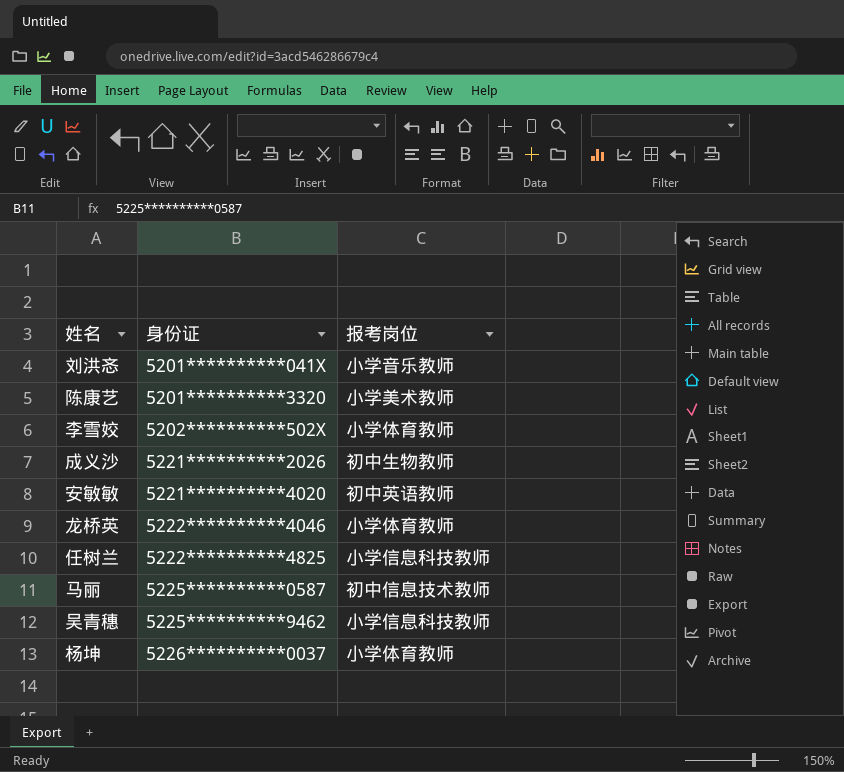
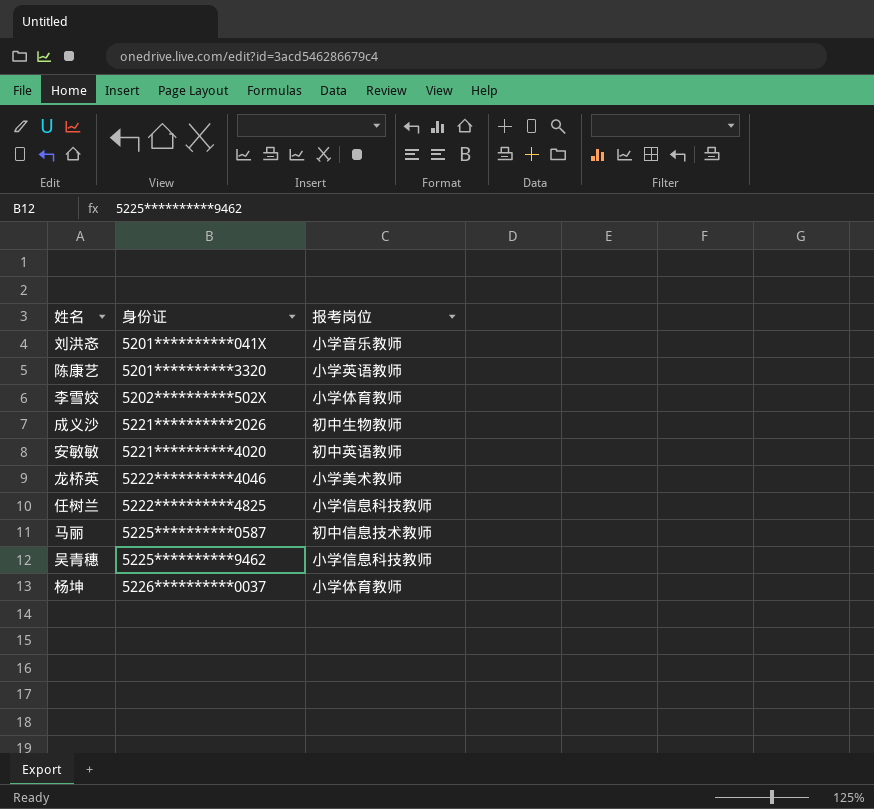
陈康艺 | 报考岗位: 小学美术教师 -> 小学英语教师
龙桥英 | 报考岗位: 小学体育教师 -> 小学美术教师

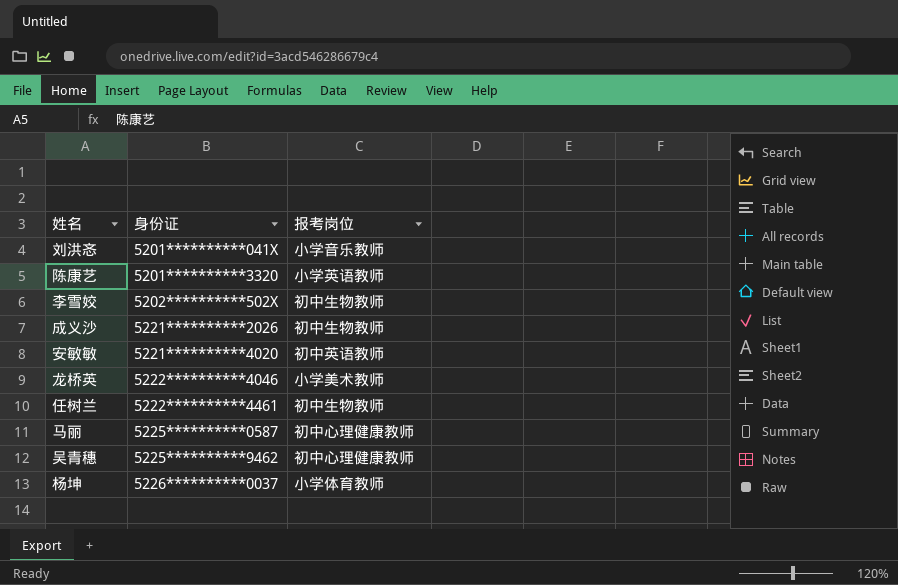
李雪姣 | 报考岗位: 小学体育教师 -> 初中生物教师
任树兰 | 身份证: 5222**********4825 -> 5222**********4461
任树兰 | 报考岗位: 小学信息科技教师 -> 初中生物教师
马丽 | 报考岗位: 初中信息技术教师 -> 初中心理健康教师
吴青穗 | 报考岗位: 小学信息科技教师 -> 初中心理健康教师

